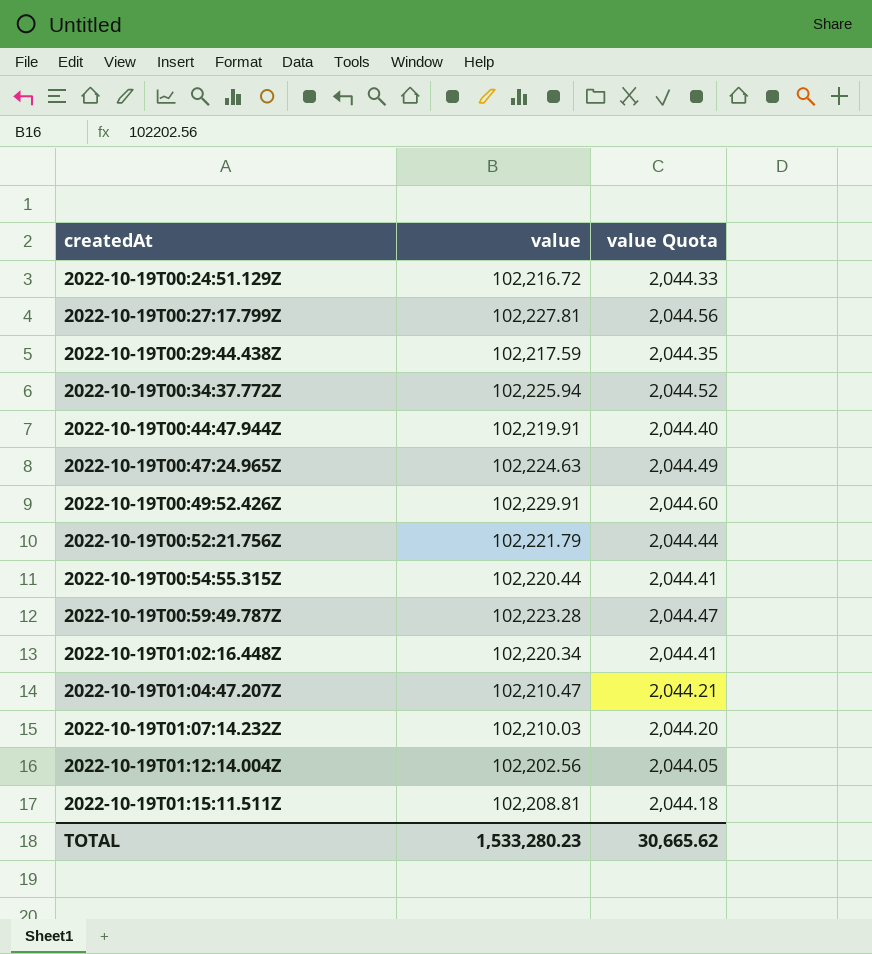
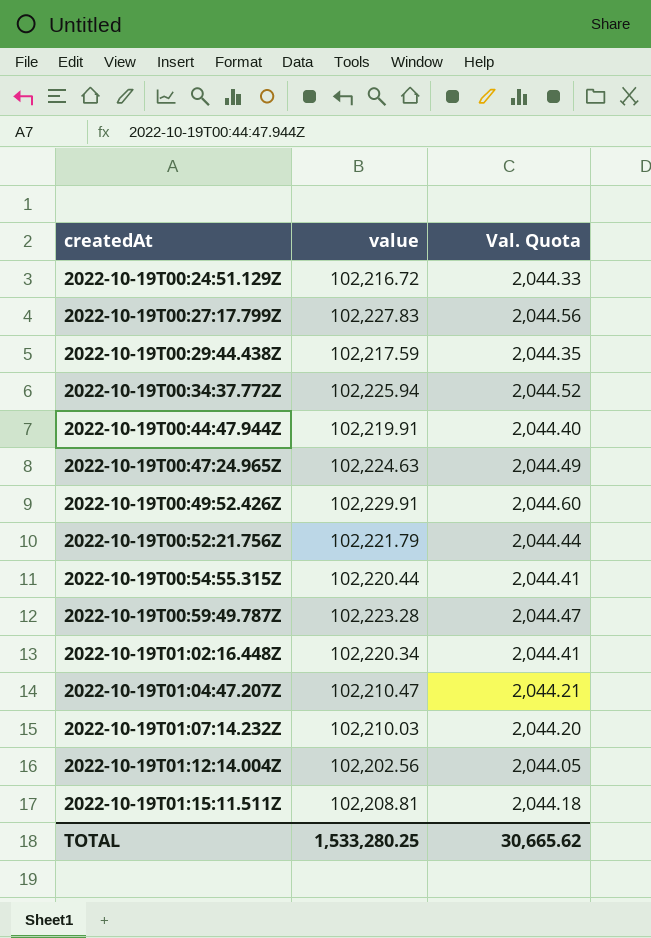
column name: value Quota -> Val. Quota
2022-10-19T00:27:17.799Z | value: 102,227.81 -> 102,227.83
TOTAL | value: 1,533,280.23 -> 1,533,280.25

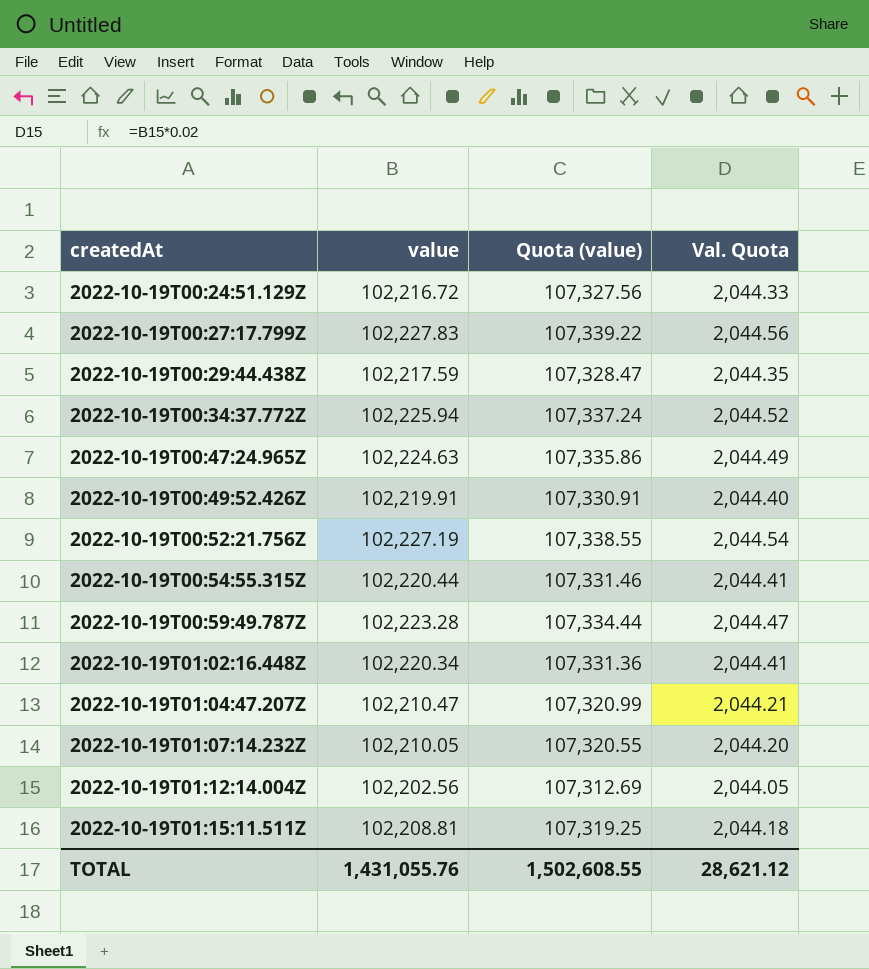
column Quota (value) | formula: none -> [value] * 1.05
row 2022-10-19T00:44:47.944Z: 102,219.91 | 2,044.40 -> none
2022-10-19T00:49:52.426Z | value: 102,229.91 -> 102,219.91
2022-10-19T00:49:52.426Z | Val. Quota: 2,044.60 -> 2,044.40
2022-10-19T00:52:21.756Z | value: 102,221.79 -> 102,227.19
2022-10-19T00:52:21.756Z | Val. Quota: 2,044.44 -> 2,044.54
2022-10-19T01:07:14.232Z | value: 102,210.03 -> 102,210.05
TOTAL | value: 1,533,280.25 -> 1,431,055.76
TOTAL | Val. Quota: 30,665.62 -> 28,621.12

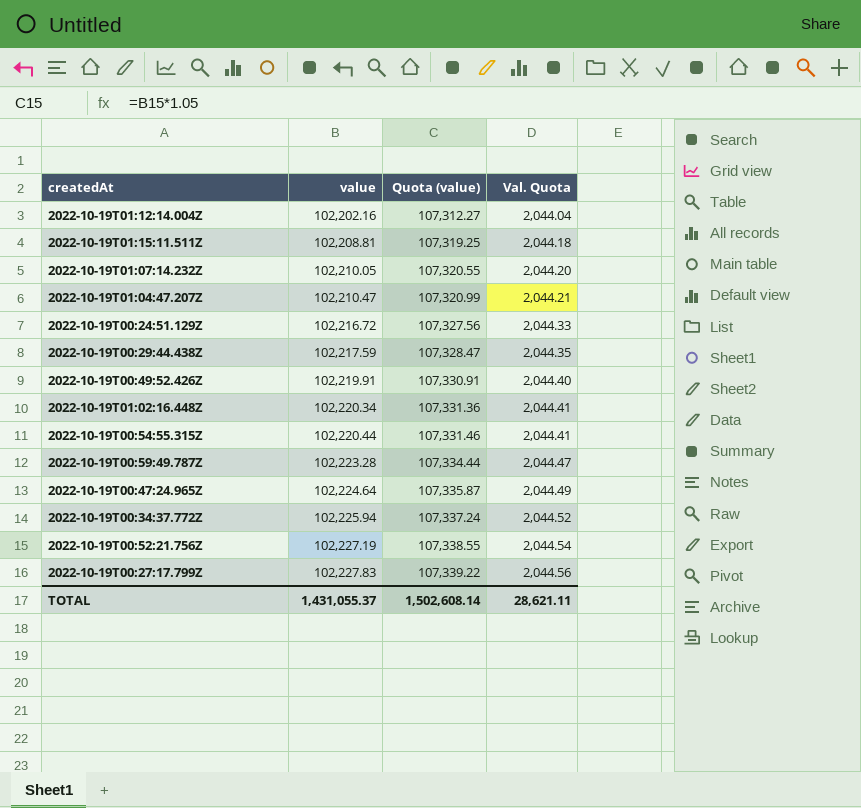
row order: createdAt ascending -> value ascending
2022-10-19T01:12:14.004Z | value: 102,202.56 -> 102,202.16
2022-10-19T01:12:14.004Z | Quota (value): 107,312.69 -> 107,312.27
2022-10-19T01:12:14.004Z | Val. Quota: 2,044.05 -> 2,044.04
2022-10-19T00:47:24.965Z | value: 102,224.63 -> 102,224.64
2022-10-19T00:47:24.965Z | Quota (value): 107,335.86 -> 107,335.87
TOTAL | value: 1,431,055.76 -> 1,431,055.37
TOTAL | Quota (value): 1,502,608.55 -> 1,502,608.14
TOTAL | Val. Quota: 28,621.12 -> 28,621.11

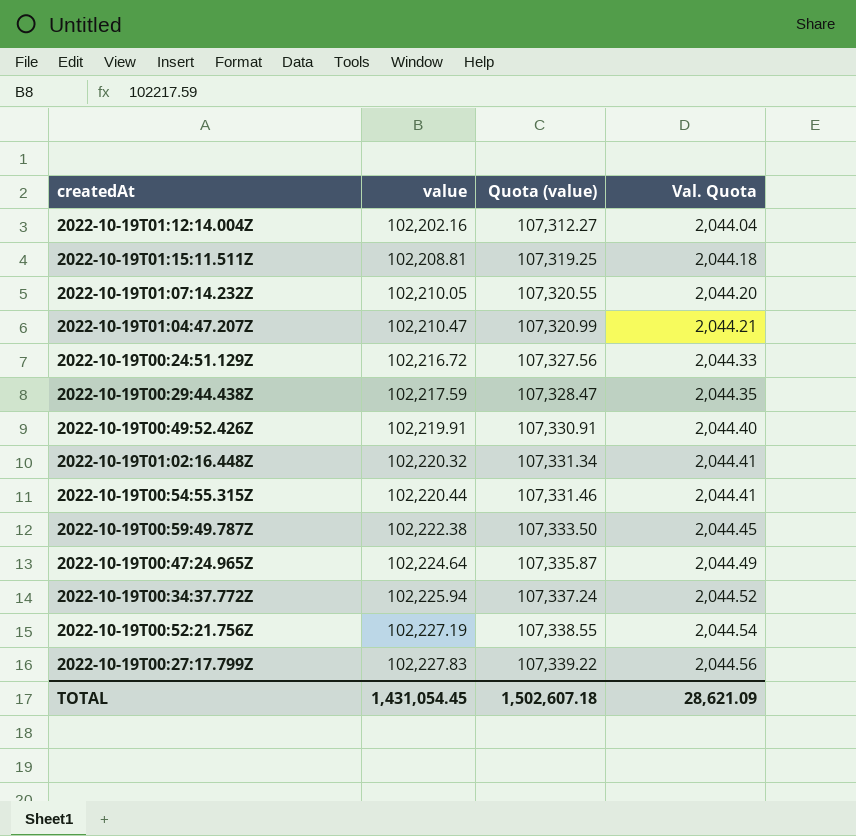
2022-10-19T01:02:16.448Z | value: 102,220.34 -> 102,220.32
2022-10-19T01:02:16.448Z | Quota (value): 107,331.36 -> 107,331.34
2022-10-19T00:59:49.787Z | value: 102,223.28 -> 102,222.38
2022-10-19T00:59:49.787Z | Quota (value): 107,334.44 -> 107,333.50
2022-10-19T00:59:49.787Z | Val. Quota: 2,044.47 -> 2,044.45
TOTAL | value: 1,431,055.37 -> 1,431,054.45
TOTAL | Quota (value): 1,502,608.14 -> 1,502,607.18
TOTAL | Val. Quota: 28,621.11 -> 28,621.09

